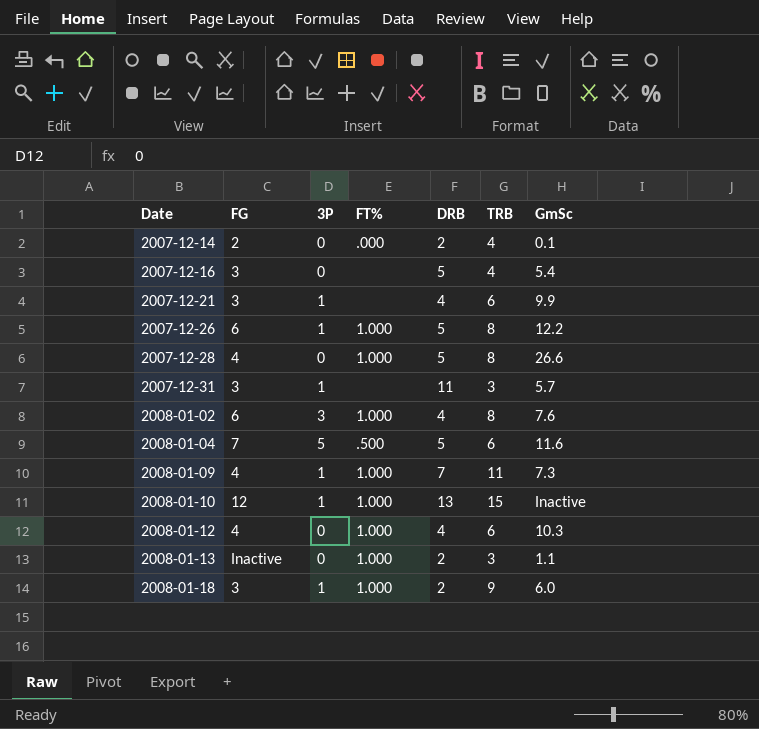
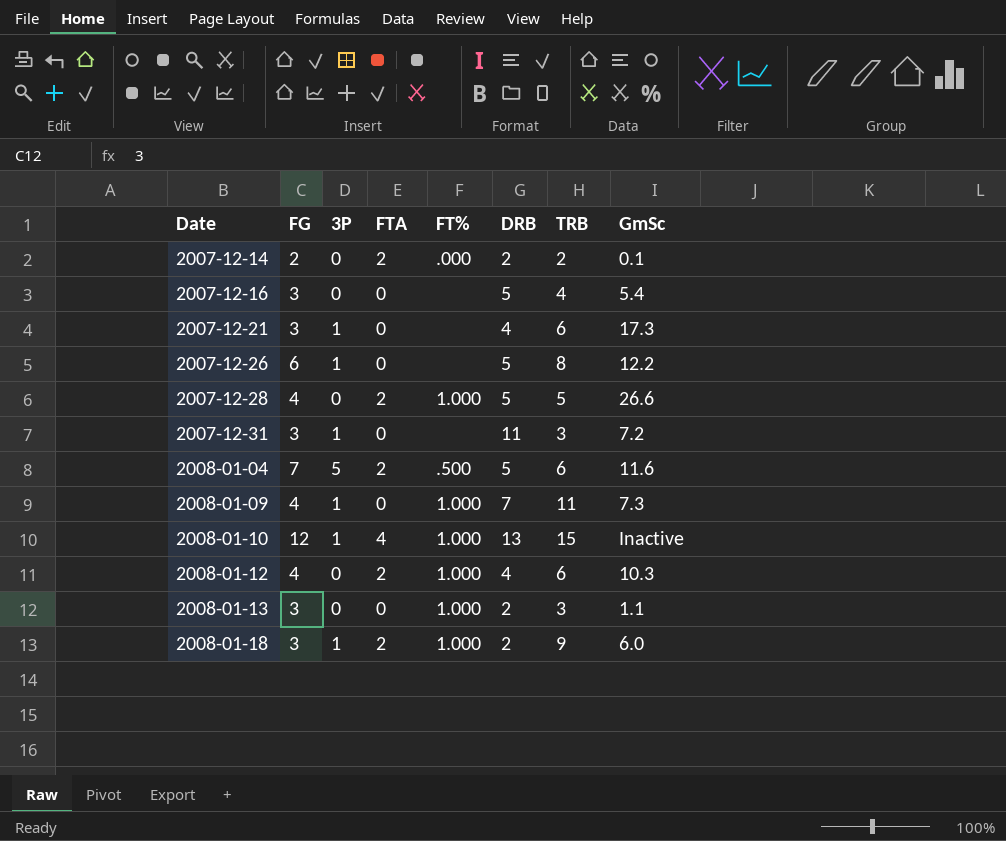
column FTA | position: none -> 4
row 2008-01-02: 6 | 3 | 1.000 | 4 | 8 | 7.6 -> none
2007-12-14 | TRB: 4 -> 2
2007-12-21 | GmSc: 9.9 -> 17.3
2007-12-26 | FT%: 1.000 -> none
2007-12-28 | TRB: 8 -> 5
2007-12-31 | GmSc: 5.7 -> 7.2
2008-01-13 | FG: Inactive -> 3

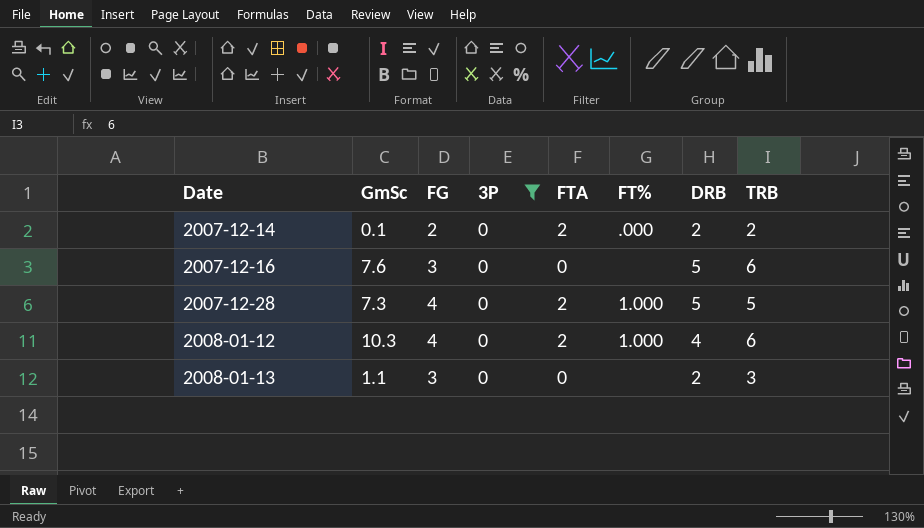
filter: none -> 3P = 0
column GmSc | position: 8 -> 2
2007-12-16 | GmSc: 5.4 -> 7.6
2007-12-16 | TRB: 4 -> 6
2007-12-28 | GmSc: 26.6 -> 7.3
2008-01-13 | FT%: 1.000 -> none

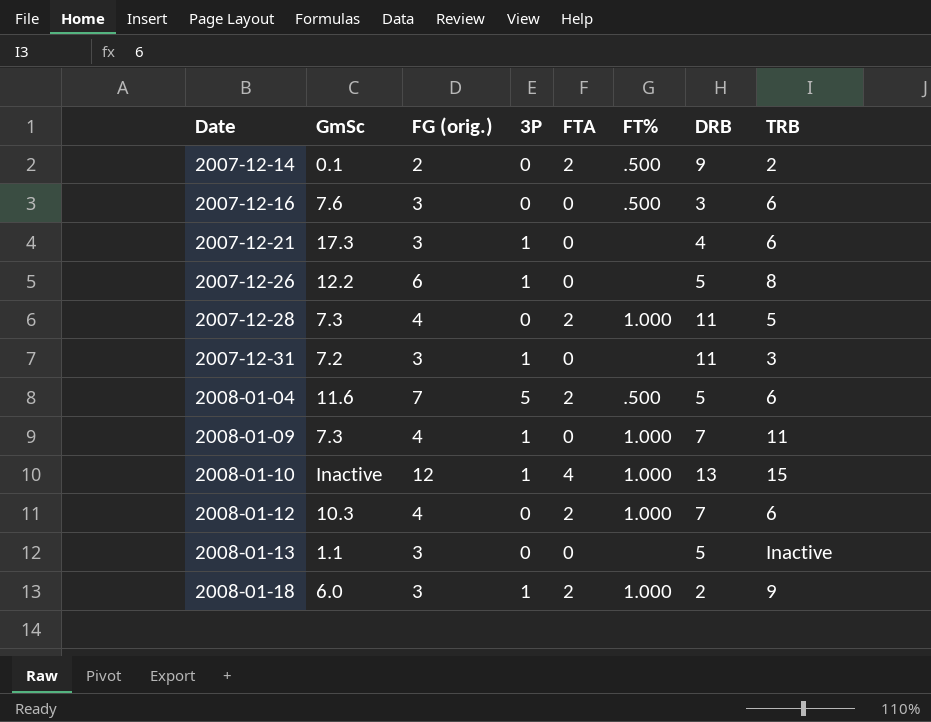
filter: 3P = 0 -> none
column name: FG -> FG (orig.)
2007-12-14 | FT%: .000 -> .500
2007-12-14 | DRB: 2 -> 9
2007-12-16 | FT%: none -> .500
2007-12-16 | DRB: 5 -> 3
2007-12-28 | DRB: 5 -> 11
2008-01-12 | DRB: 4 -> 7
2008-01-13 | DRB: 2 -> 5
2008-01-13 | TRB: 3 -> Inactive

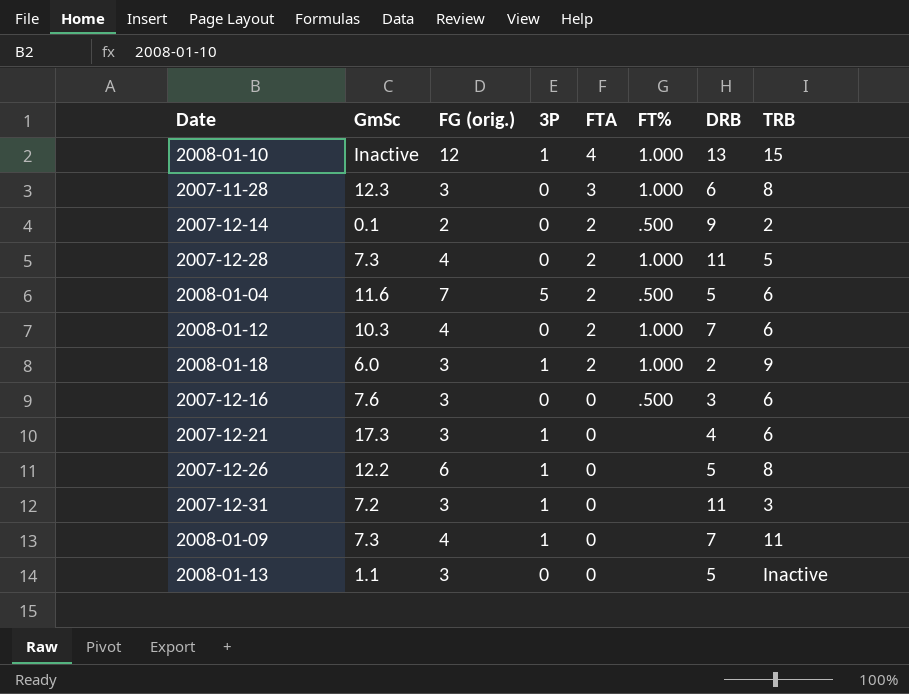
row order: Date ascending -> FTA descending
row 2007-11-28: none -> 12.3 | 3 | 0 | 3 | 1.000 | 6 | 8
2008-01-09 | FT%: 1.000 -> none

